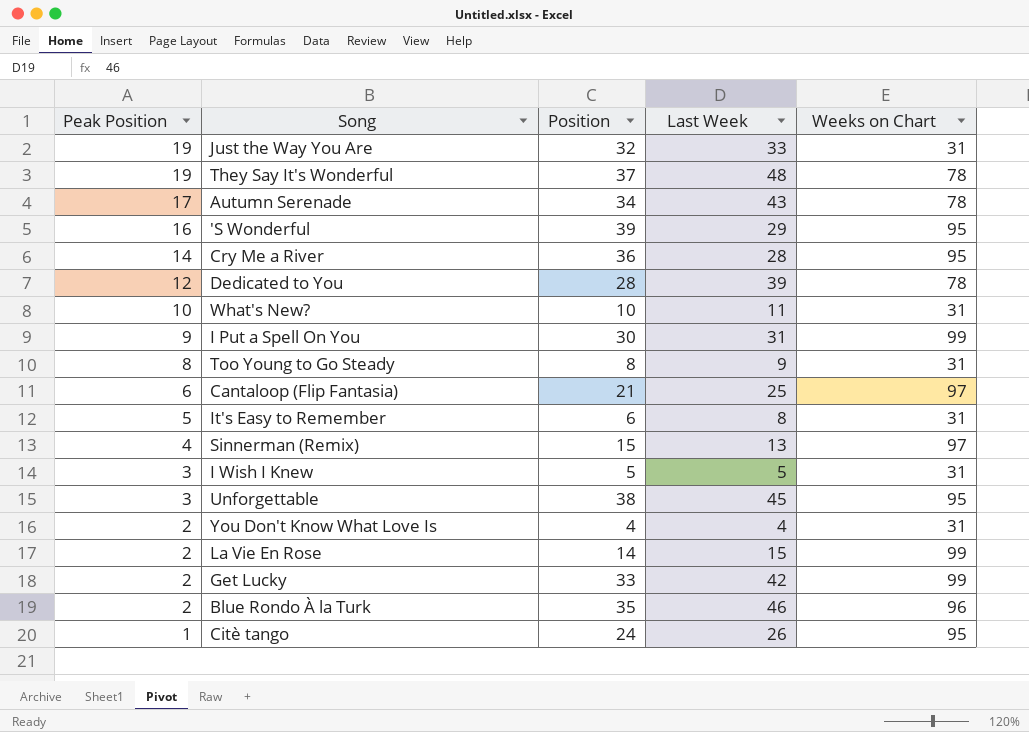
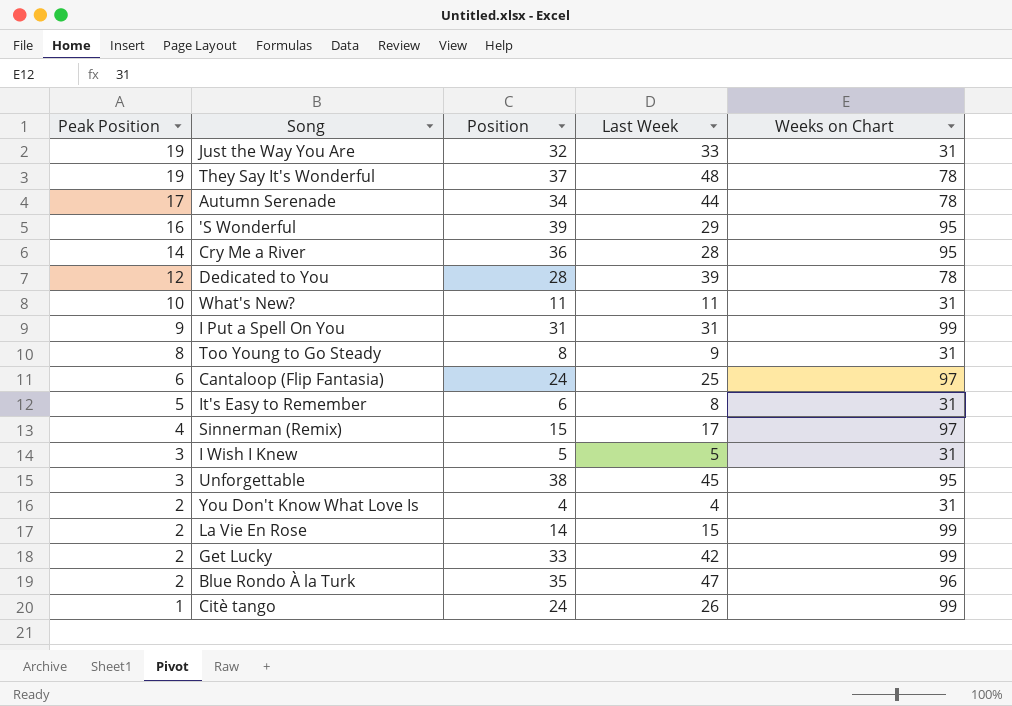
Autumn Serenade | Last Week: 43 -> 44
What's New? | Position: 10 -> 11
I Put a Spell On You | Position: 30 -> 31
Cantaloop (Flip Fantasia) | Position: 21 -> 24
Sinnerman (Remix) | Last Week: 13 -> 17
Blue Rondo À la Turk | Last Week: 46 -> 47
Citè tango | Weeks on Chart: 95 -> 99

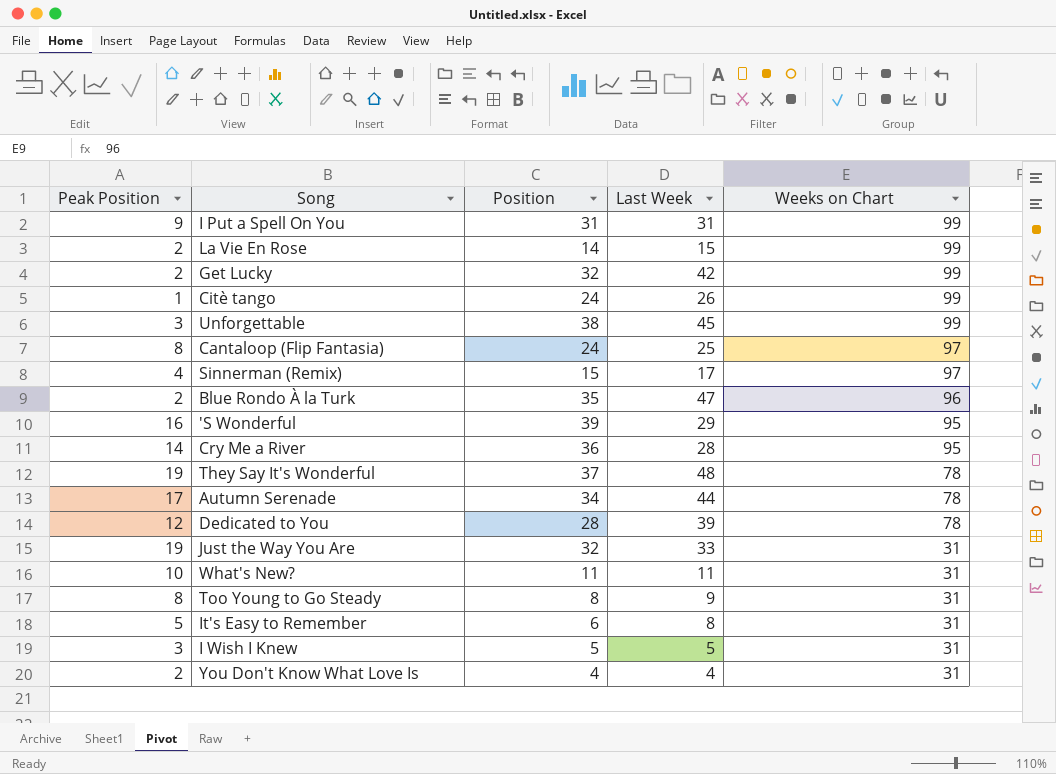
row order: Peak Position descending -> Weeks on Chart descending
Get Lucky | Position: 33 -> 32
Unforgettable | Weeks on Chart: 95 -> 99
Cantaloop (Flip Fantasia) | Peak Position: 6 -> 8

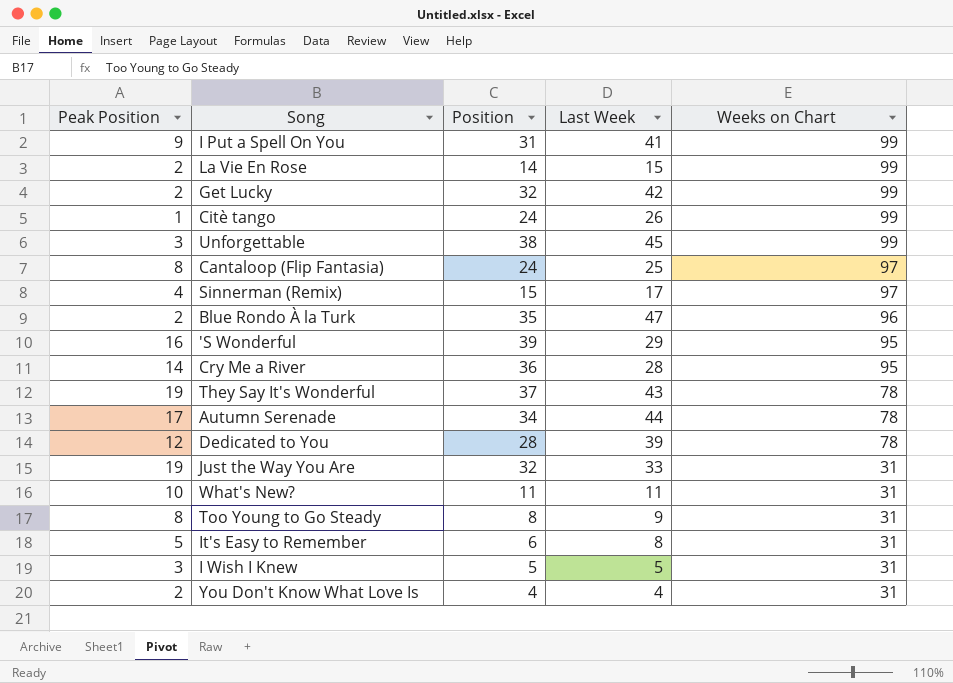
I Put a Spell On You | Last Week: 31 -> 41
They Say It's Wonderful | Last Week: 48 -> 43

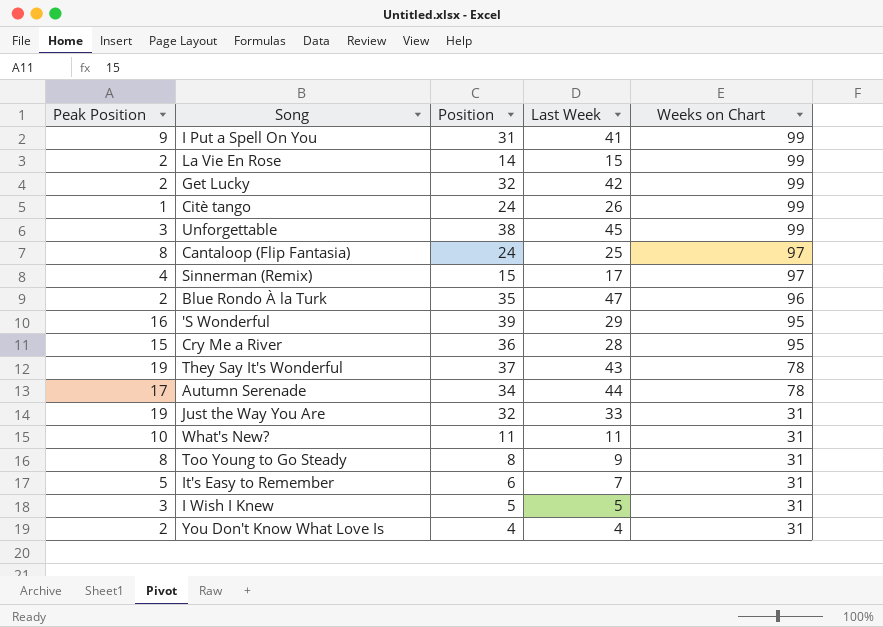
row Dedicated to You: 12 | 28 | 39 | 78 -> none
Cry Me a River | Peak Position: 14 -> 15
It's Easy to Remember | Last Week: 8 -> 7

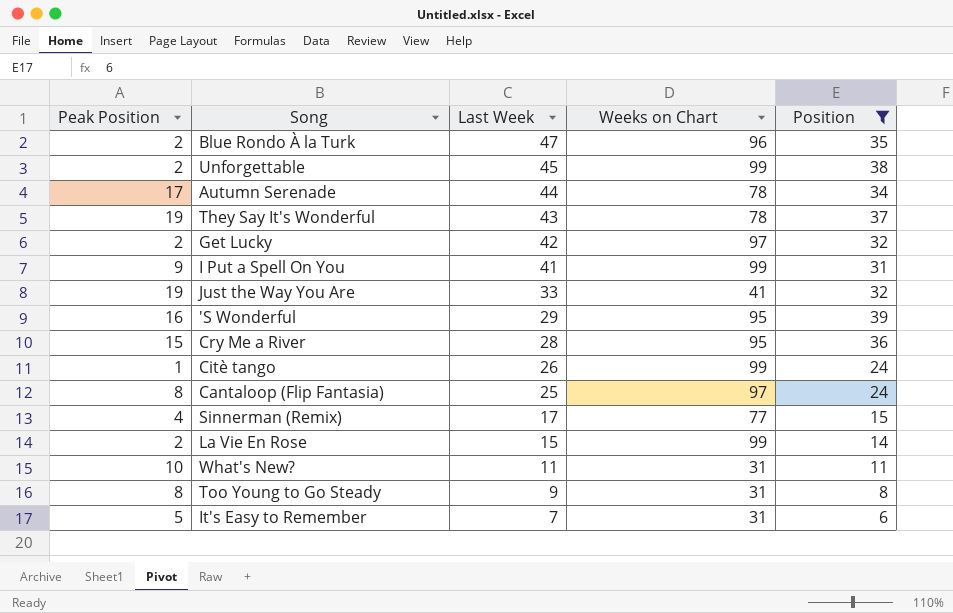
filter: none -> Position >= 6
row order: Weeks on Chart descending -> Last Week descending
column Position | position: 3 -> 5
Unforgettable | Peak Position: 3 -> 2
Get Lucky | Weeks on Chart: 99 -> 97
Just the Way You Are | Weeks on Chart: 31 -> 41
Sinnerman (Remix) | Weeks on Chart: 97 -> 77

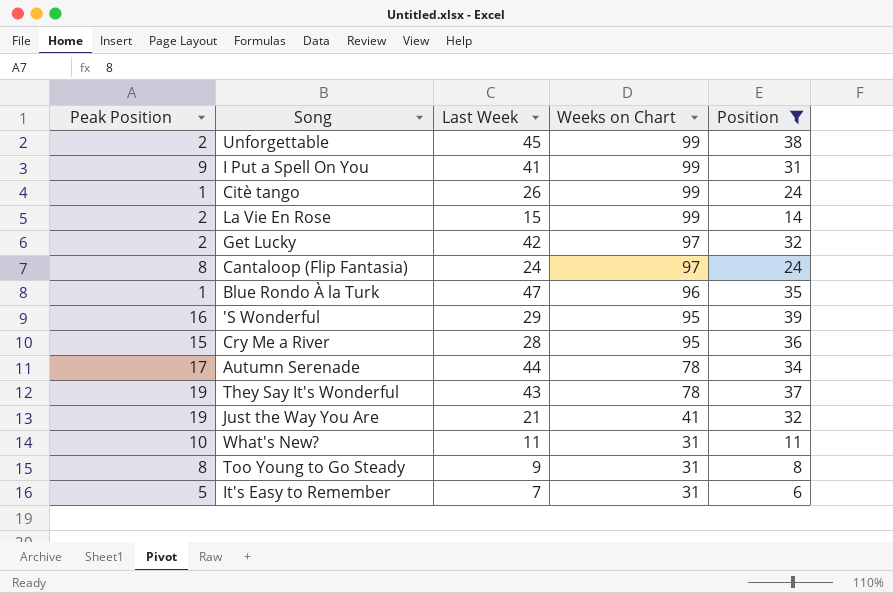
row order: Last Week descending -> Weeks on Chart descending
row Sinnerman (Remix): 4 | 17 | 77 | 15 -> none
Cantaloop (Flip Fantasia) | Last Week: 25 -> 24
Blue Rondo À la Turk | Peak Position: 2 -> 1
Just the Way You Are | Last Week: 33 -> 21

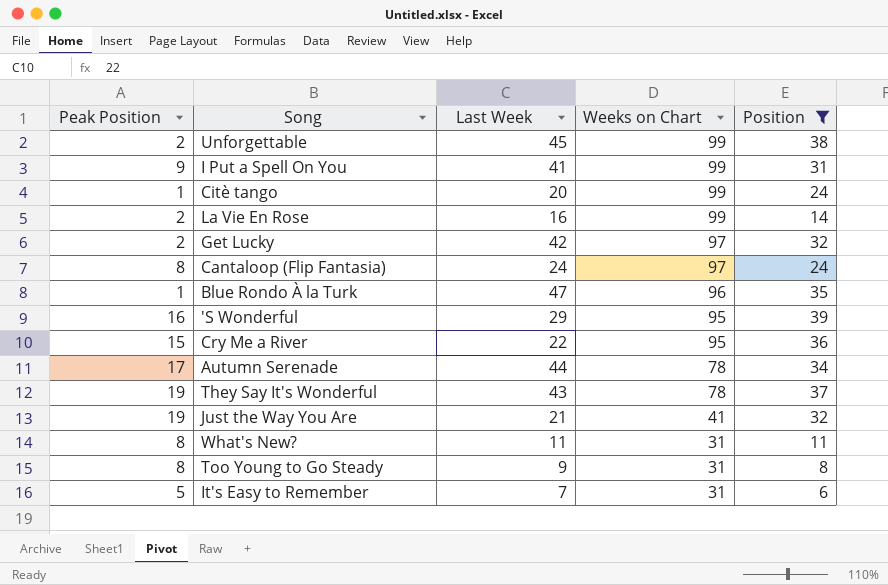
Citè tango | Last Week: 26 -> 20
La Vie En Rose | Last Week: 15 -> 16
Cry Me a River | Last Week: 28 -> 22
What's New? | Peak Position: 10 -> 8

